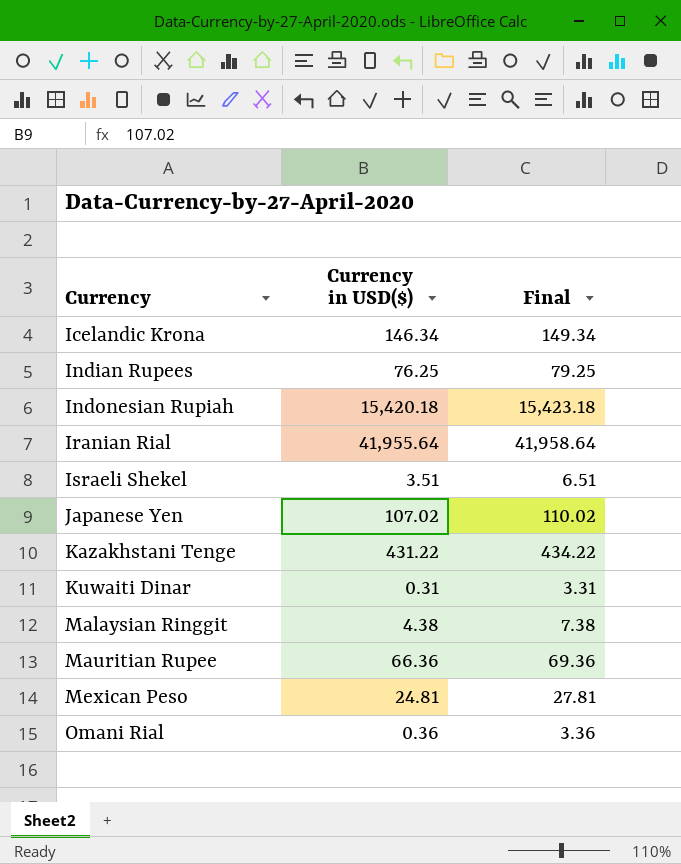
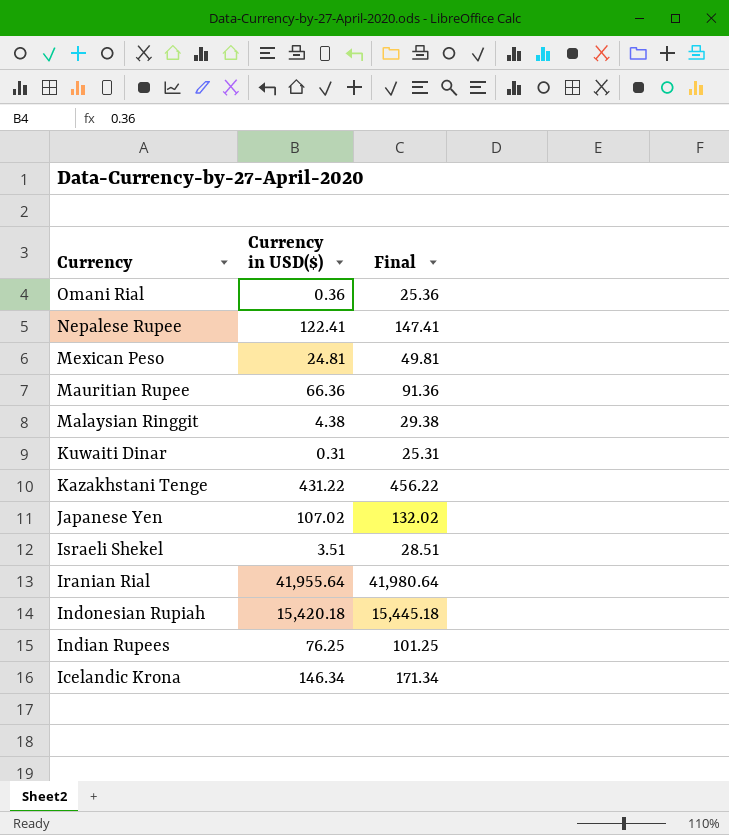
row order: Currency ascending -> Currency descending
column Final | formula: [Currency in USD($)] + 3 -> [Currency in USD($)] + 25
row Nepalese Rupee: none -> 122.41 | 147.41

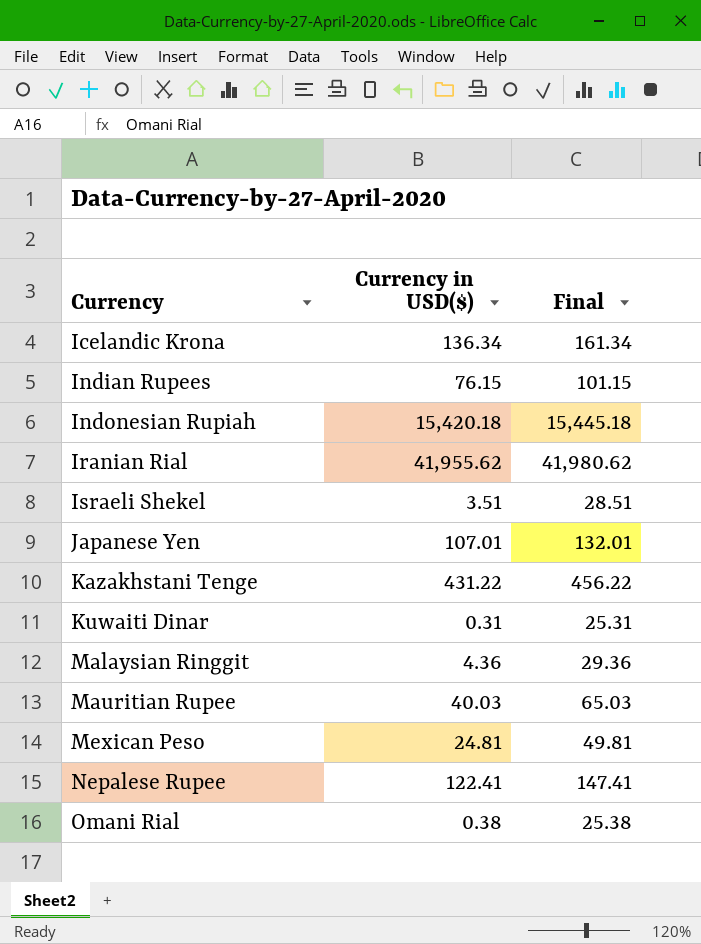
row order: Currency descending -> Currency ascending
Icelandic Krona | Currency in USD($): 146.34 -> 136.34
Icelandic Krona | Final: 171.34 -> 161.34
Indian Rupees | Currency in USD($): 76.25 -> 76.15
Indian Rupees | Final: 101.25 -> 101.15
Iranian Rial | Currency in USD($): 41,955.64 -> 41,955.62
Iranian Rial | Final: 41,980.64 -> 41,980.62
Japanese Yen | Currency in USD($): 107.02 -> 107.01
Japanese Yen | Final: 132.02 -> 132.01
Malaysian Ringgit | Currency in USD($): 4.38 -> 4.36
Malaysian Ringgit | Final: 29.38 -> 29.36
Mauritian Rupee | Currency in USD($): 66.36 -> 40.03
Mauritian Rupee | Final: 91.36 -> 65.03
Omani Rial | Currency in USD($): 0.36 -> 0.38
Omani Rial | Final: 25.36 -> 25.38

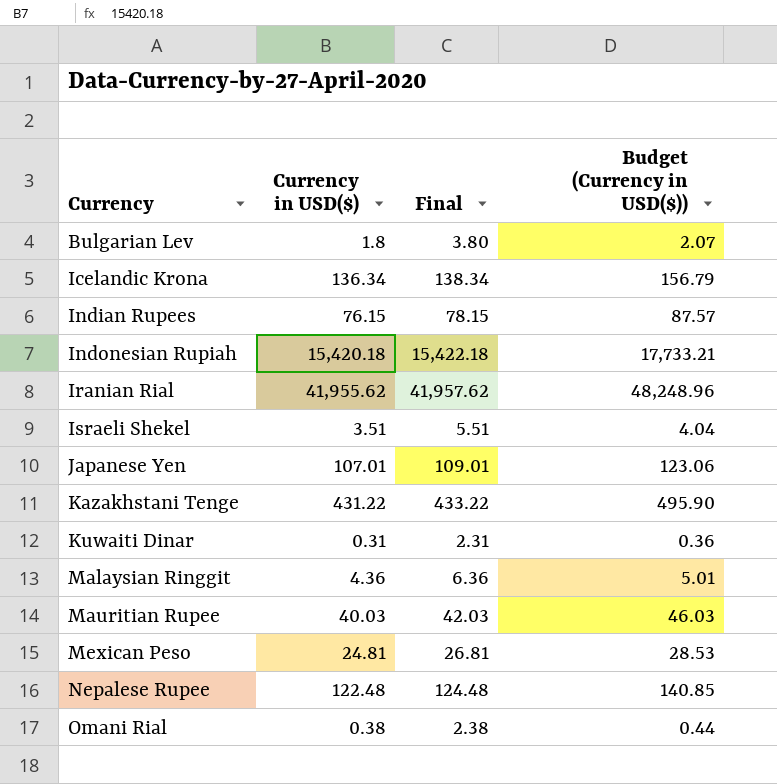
column Final | formula: [Currency in USD($)] + 25 -> [Currency in USD($)] + 2
column Budget (Currency in USD($)) | formula: none -> [Currency in USD($)] * 1.15
row Bulgarian Lev: none -> 1.8 | 3.80 | 2.07
Nepalese Rupee | Currency in USD($): 122.41 -> 122.48

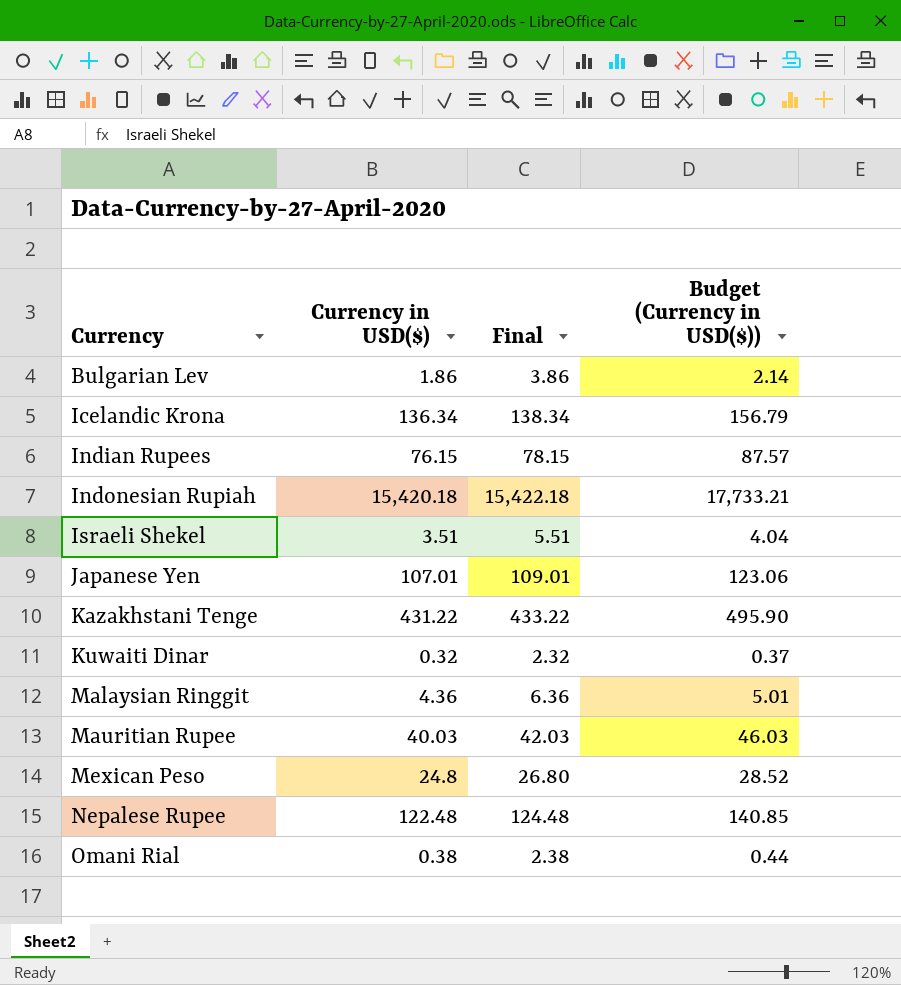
row Iranian Rial: 41,955.62 | 41,957.62 | 48,248.96 -> none
Bulgarian Lev | Currency in USD($): 1.8 -> 1.86
Bulgarian Lev | Final: 3.80 -> 3.86
Bulgarian Lev | Budget (Currency in USD($)): 2.07 -> 2.14
Kuwaiti Dinar | Currency in USD($): 0.31 -> 0.32
Kuwaiti Dinar | Final: 2.31 -> 2.32
Kuwaiti Dinar | Budget (Currency in USD($)): 0.36 -> 0.37
Mexican Peso | Currency in USD($): 24.81 -> 24.8
Mexican Peso | Final: 26.81 -> 26.80
Mexican Peso | Budget (Currency in USD($)): 28.53 -> 28.52

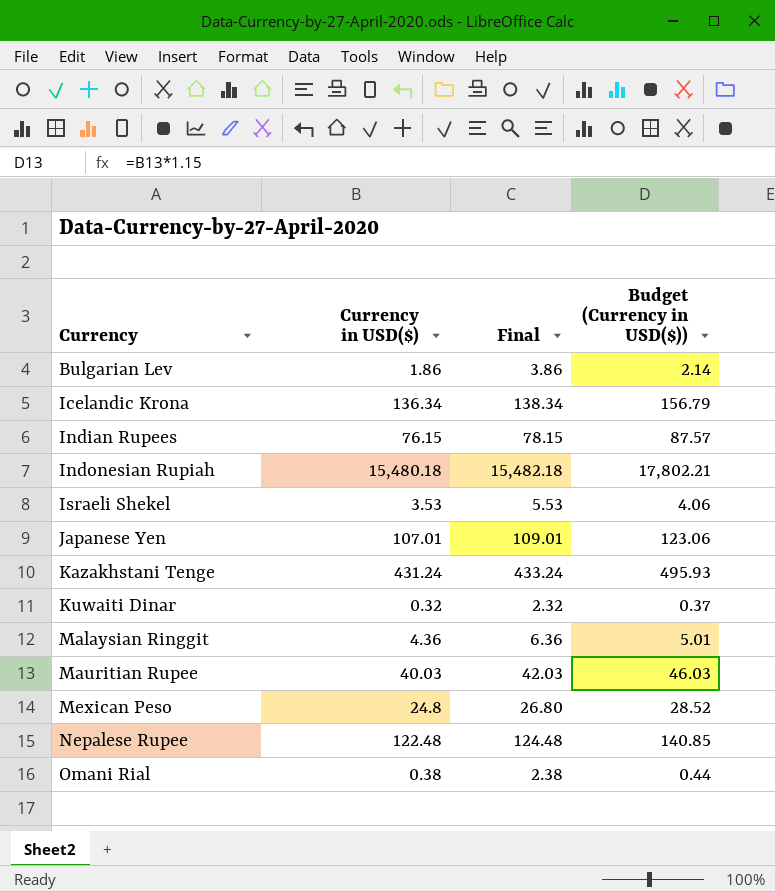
Indonesian Rupiah | Currency in USD($): 15,420.18 -> 15,480.18
Indonesian Rupiah | Final: 15,422.18 -> 15,482.18
Indonesian Rupiah | Budget (Currency in USD($)): 17,733.21 -> 17,802.21
Israeli Shekel | Currency in USD($): 3.51 -> 3.53
Israeli Shekel | Final: 5.51 -> 5.53
Israeli Shekel | Budget (Currency in USD($)): 4.04 -> 4.06
Kazakhstani Tenge | Currency in USD($): 431.22 -> 431.24
Kazakhstani Tenge | Final: 433.22 -> 433.24
Kazakhstani Tenge | Budget (Currency in USD($)): 495.90 -> 495.93

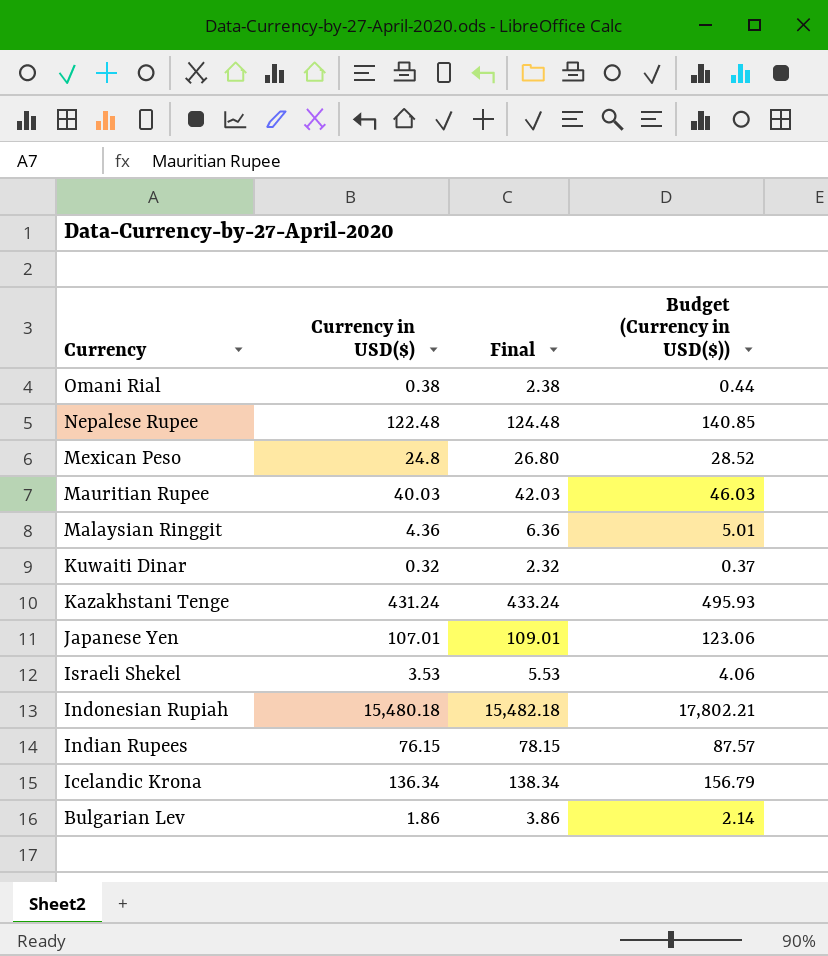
row order: Currency ascending -> Currency descending

